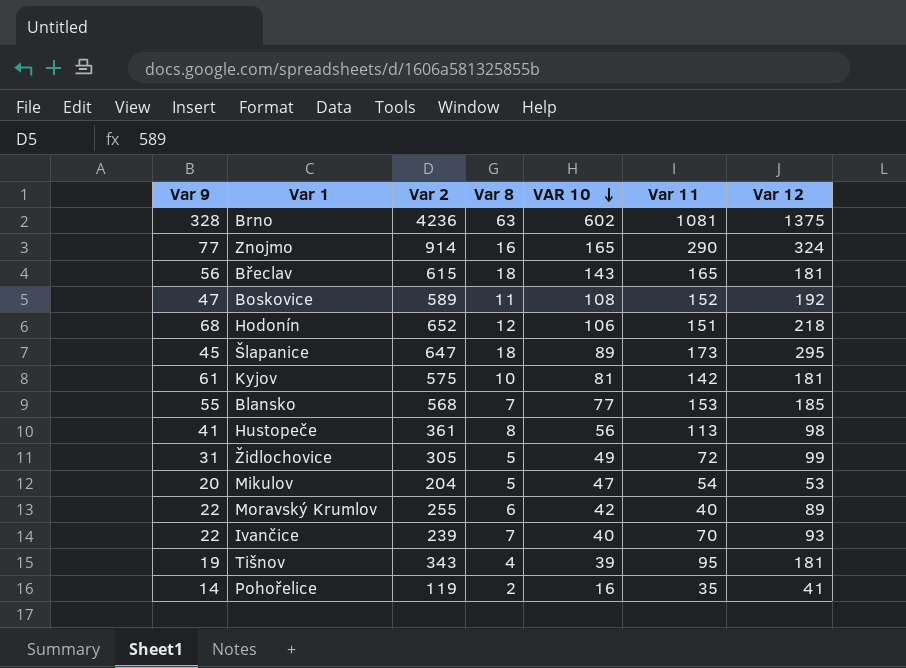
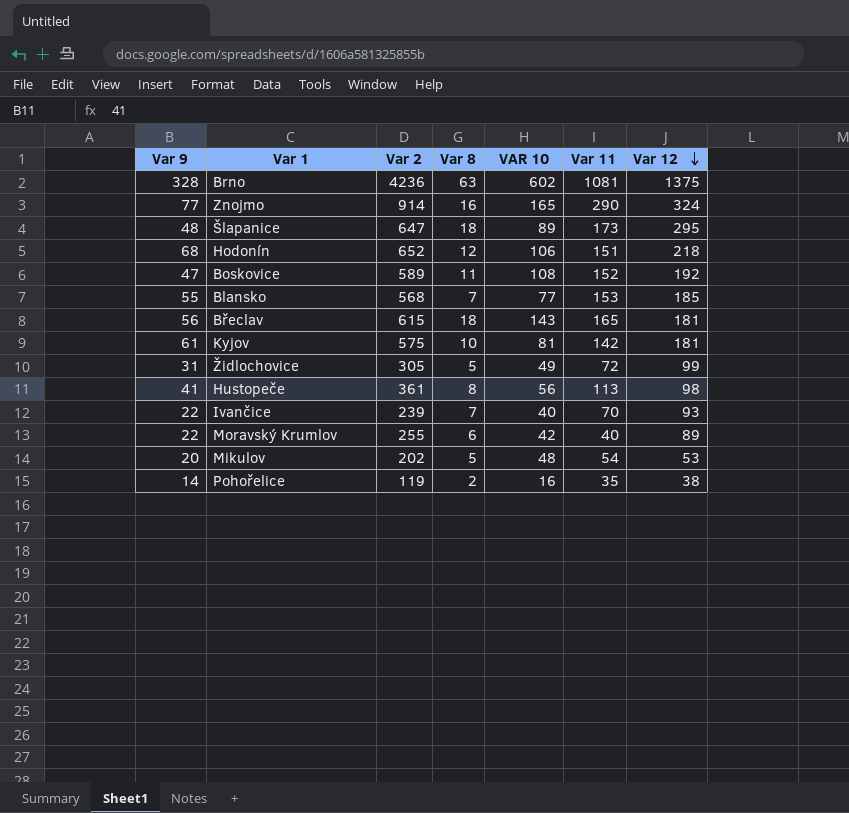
row order: VAR 10 descending -> Var 12 descending
row Tišnov: 19 | 343 | 4 | 39 | 95 | 181 -> none
Šlapanice | Var 9: 45 -> 48
Mikulov | Var 2: 204 -> 202
Mikulov | VAR 10: 47 -> 48
Pohořelice | Var 12: 41 -> 38

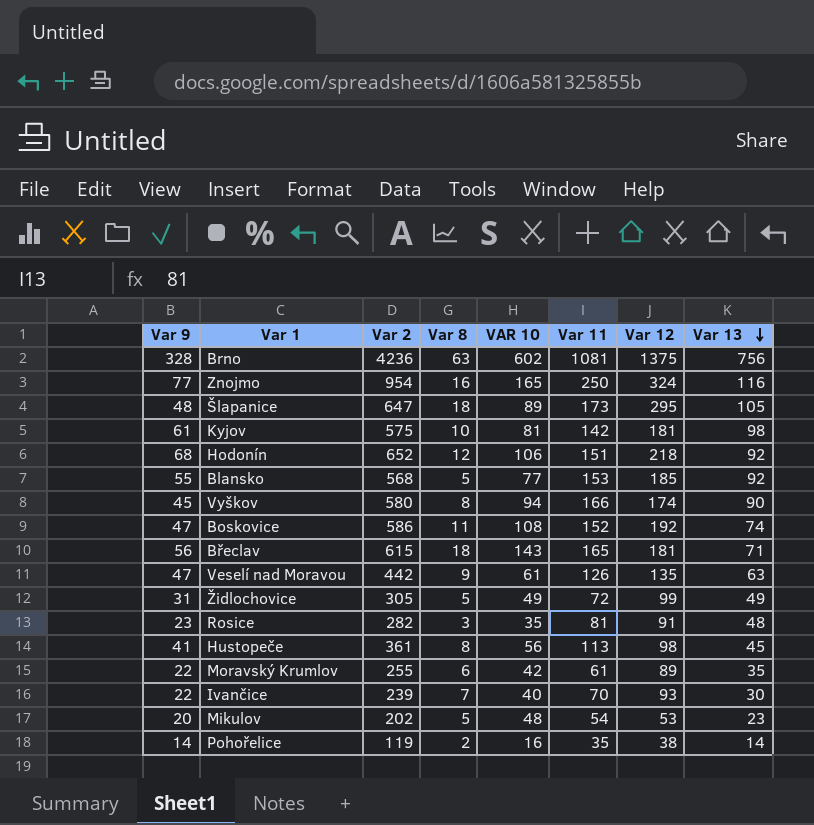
row order: Var 12 descending -> Var 13 descending
column Var 13 | position: none -> 8
Znojmo | Var 2: 914 -> 954
Znojmo | Var 11: 290 -> 250
Blansko | Var 8: 7 -> 5
row Vyškov: none -> 45 | 580 | 8 | 94 | 166 | 174 | 90
Boskovice | Var 2: 589 -> 586
row Veselí nad Moravou: none -> 47 | 442 | 9 | 61 | 126 | 135 | 63
row Rosice: none -> 23 | 282 | 3 | 35 | 81 | 91 | 48
Moravský Krumlov | Var 11: 40 -> 61

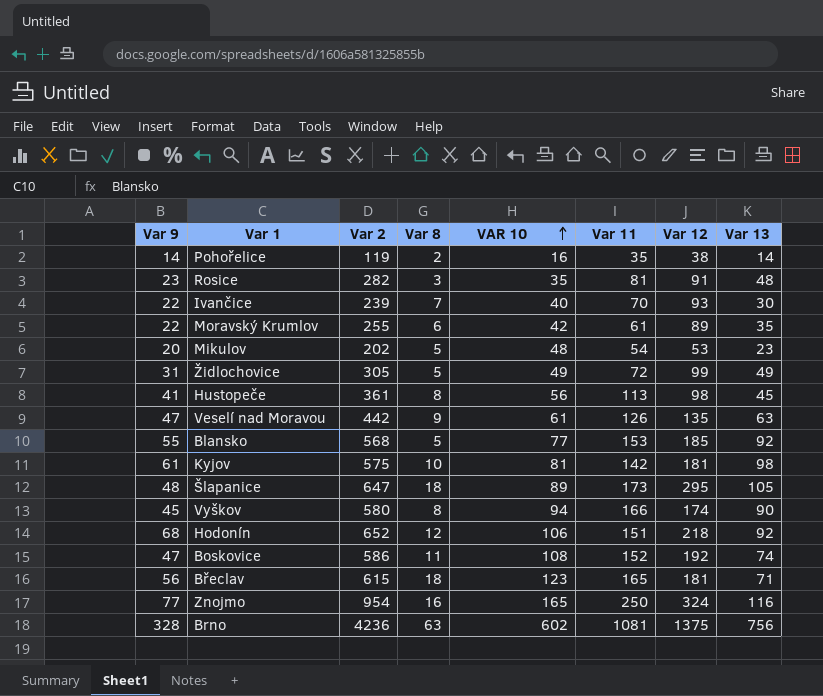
row order: Var 13 descending -> VAR 10 ascending
Břeclav | VAR 10: 143 -> 123

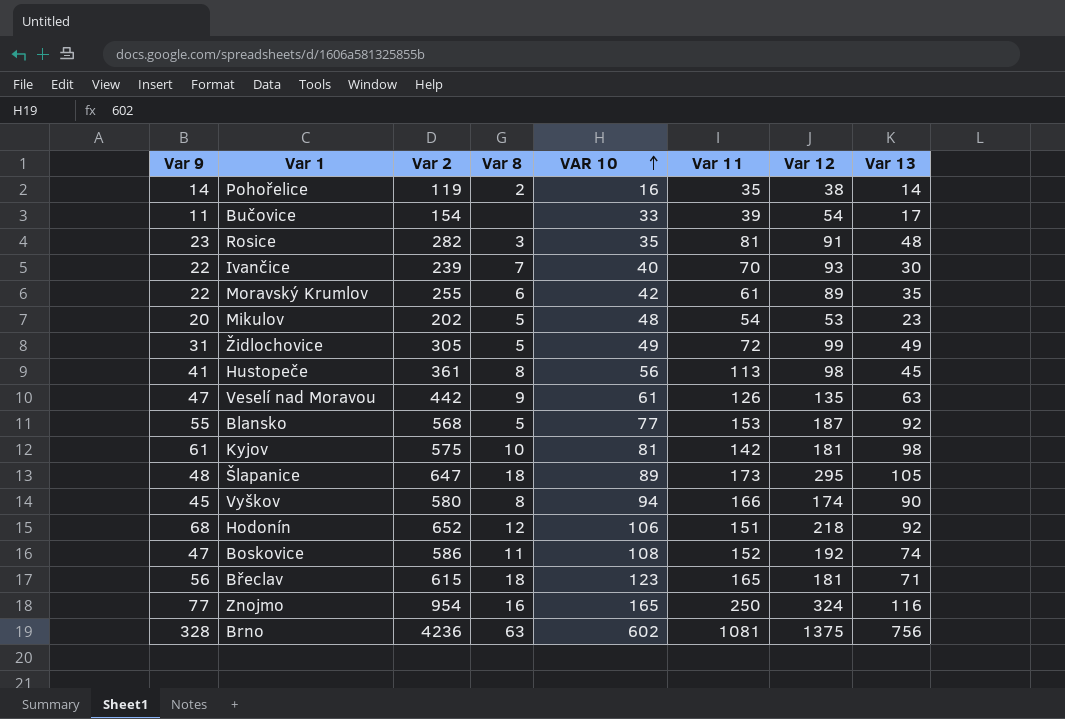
row Bučovice: none -> 11 | 154 | none | 33 | 39 | 54 | 17
Blansko | Var 12: 185 -> 187

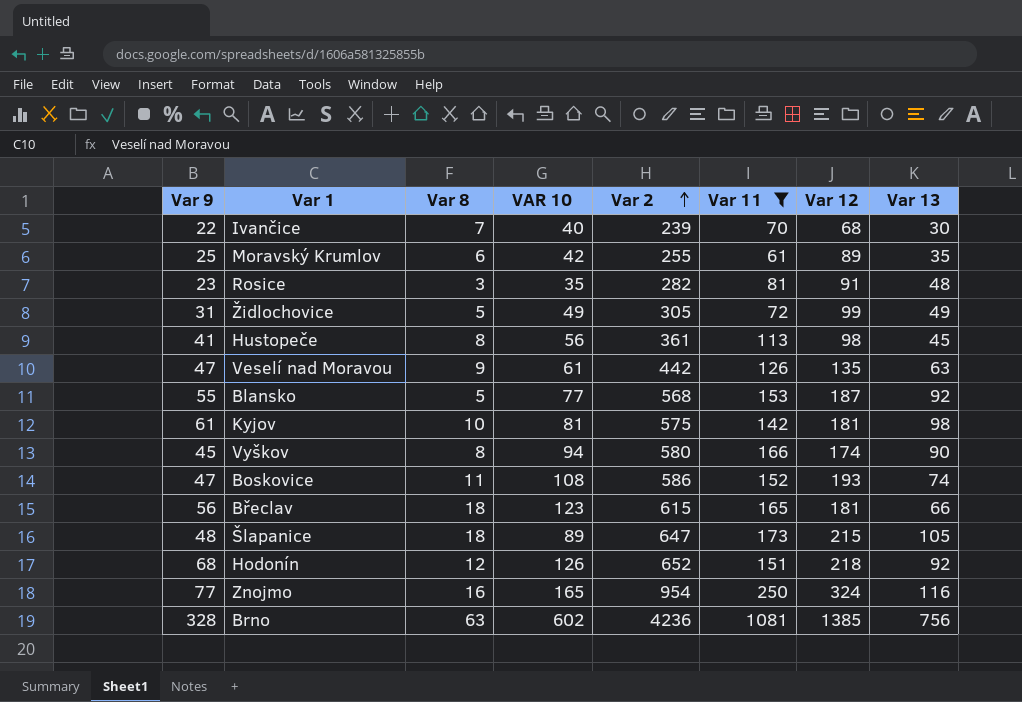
filter: none -> Var 11 >= 61
row order: VAR 10 ascending -> Var 2 ascending
column Var 2 | position: 3 -> 5
Ivančice | Var 12: 93 -> 68
Moravský Krumlov | Var 9: 22 -> 25
Boskovice | Var 12: 192 -> 193
Břeclav | Var 13: 71 -> 66
Šlapanice | Var 12: 295 -> 215
Hodonín | VAR 10: 106 -> 126
Brno | Var 12: 1375 -> 1385

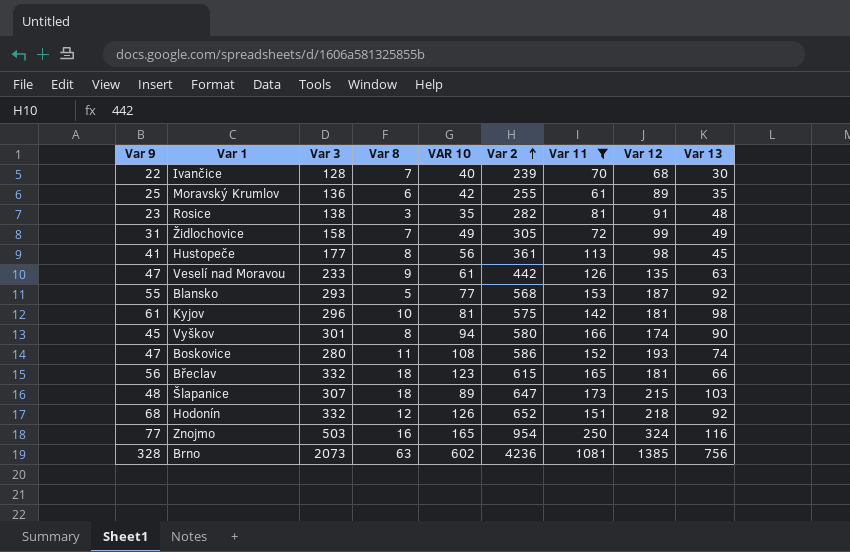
column Var 3 | position: none -> 3
Židlochovice | Var 8: 5 -> 7
Šlapanice | Var 13: 105 -> 103

